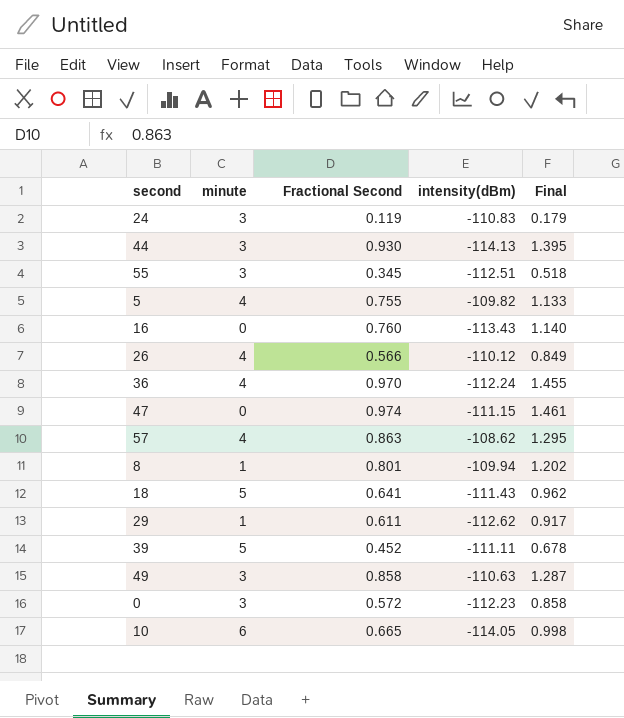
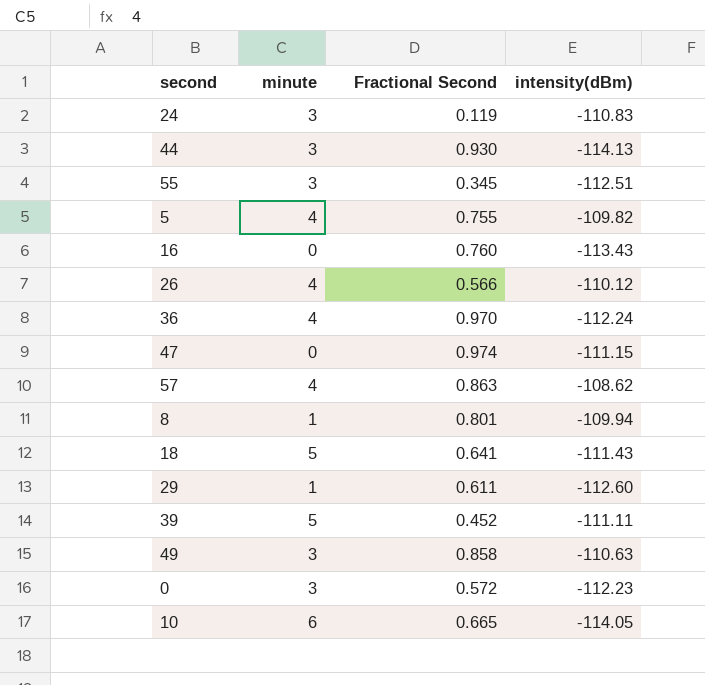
column Final | formula: [Fractional Second] * 1.5 -> none
29 | intensity(dBm): -112.62 -> -112.60

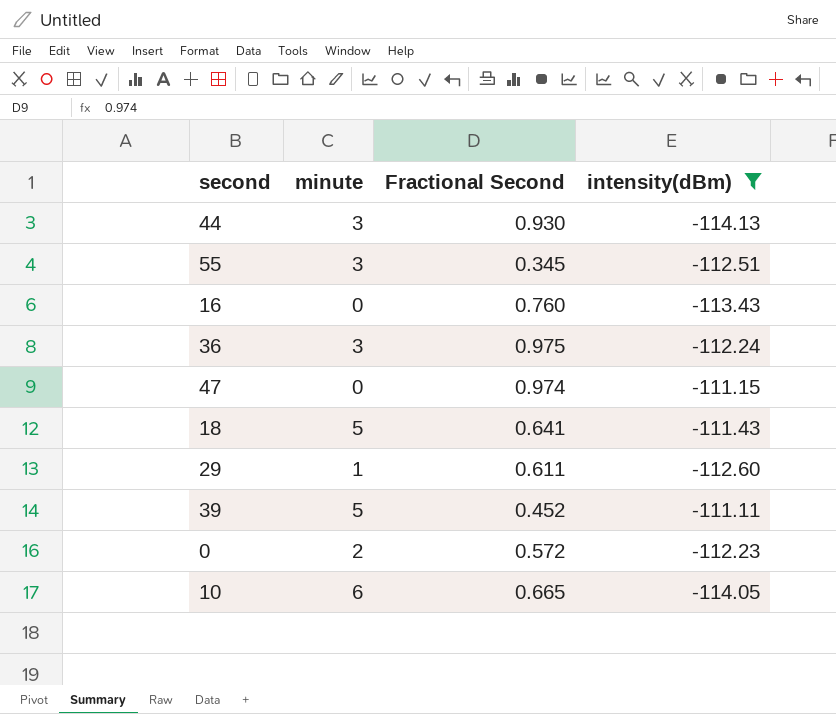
filter: none -> intensity(dBm) <= -111.11
36 | minute: 4 -> 3
36 | Fractional Second: 0.970 -> 0.975
0 | minute: 3 -> 2

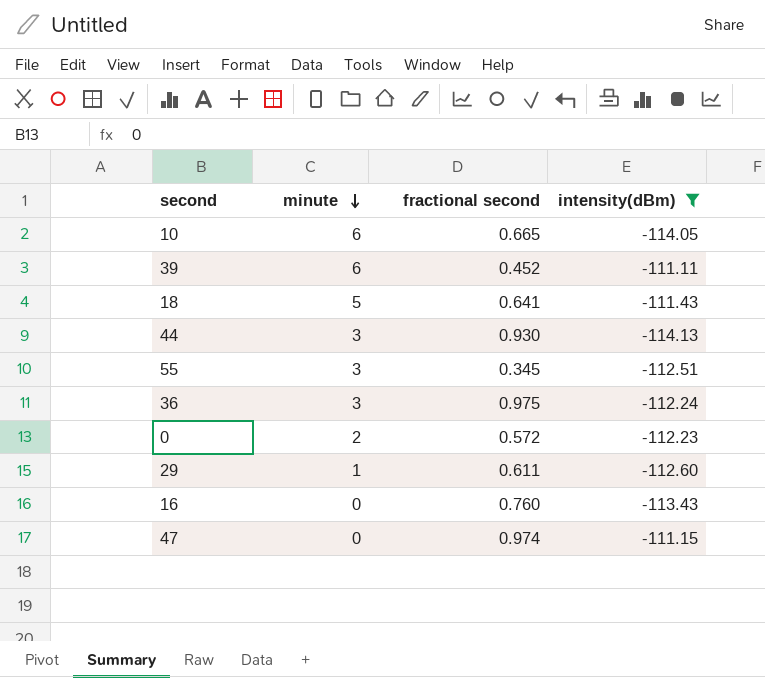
row order: none -> minute descending
column name: Fractional Second -> fractional second
39 | minute: 5 -> 6

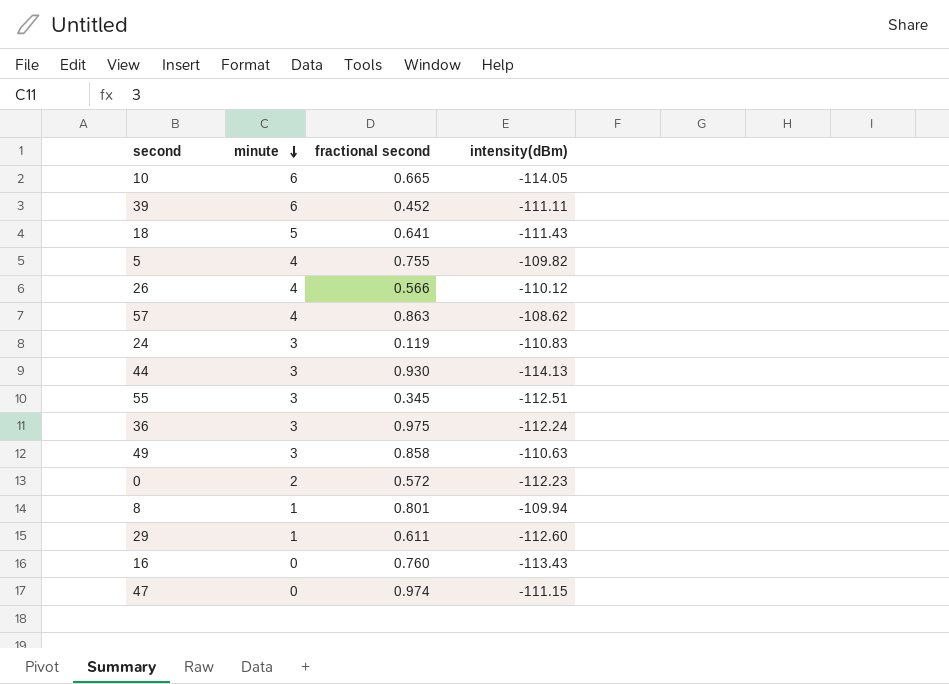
filter: intensity(dBm) <= -111.11 -> none

